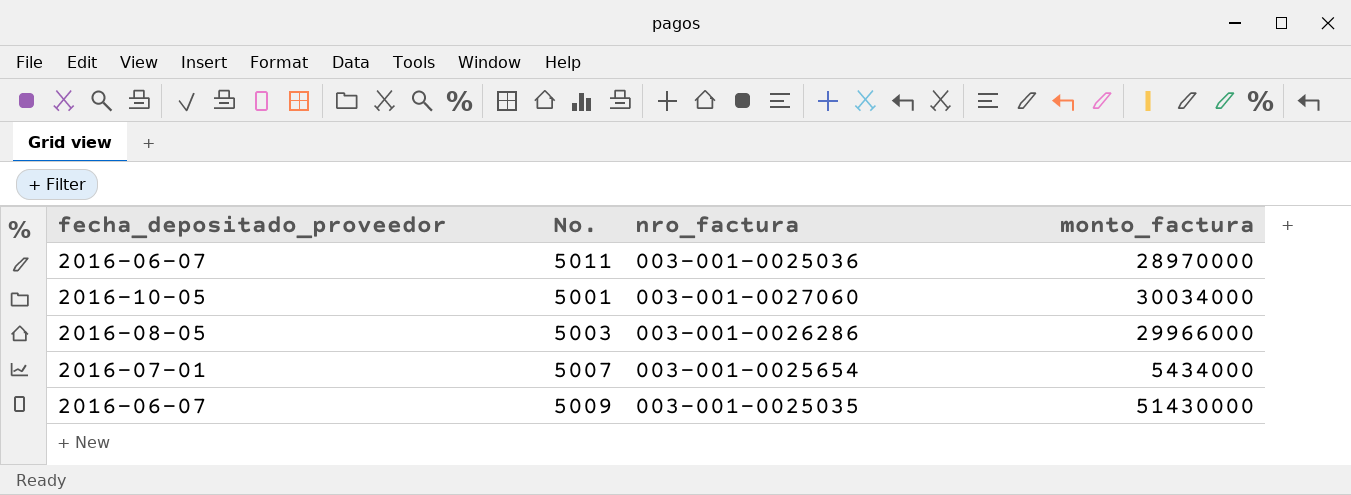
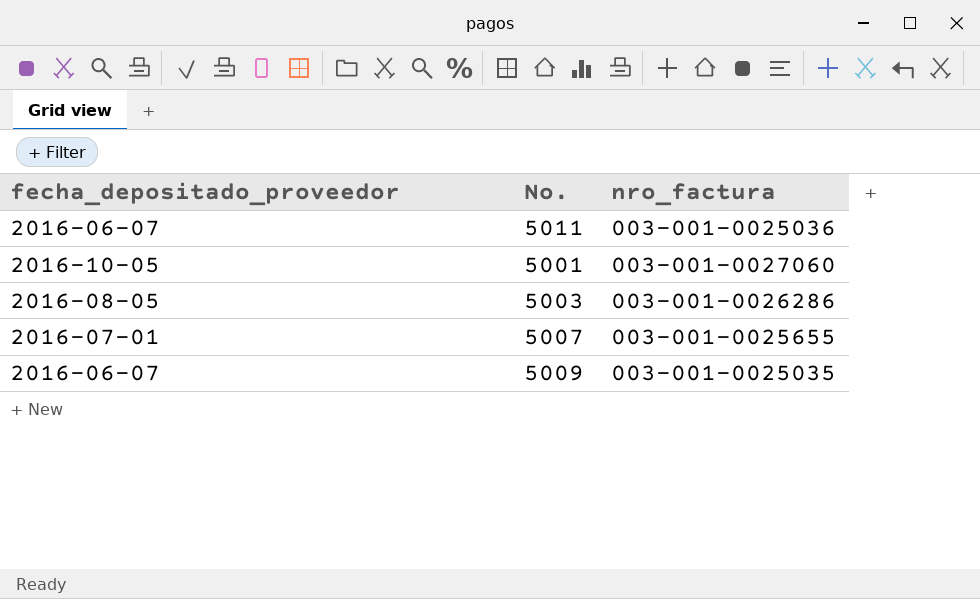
column monto_factura | position: 4 -> none
5007 | nro_factura: 003-001-0025654 -> 003-001-0025655

